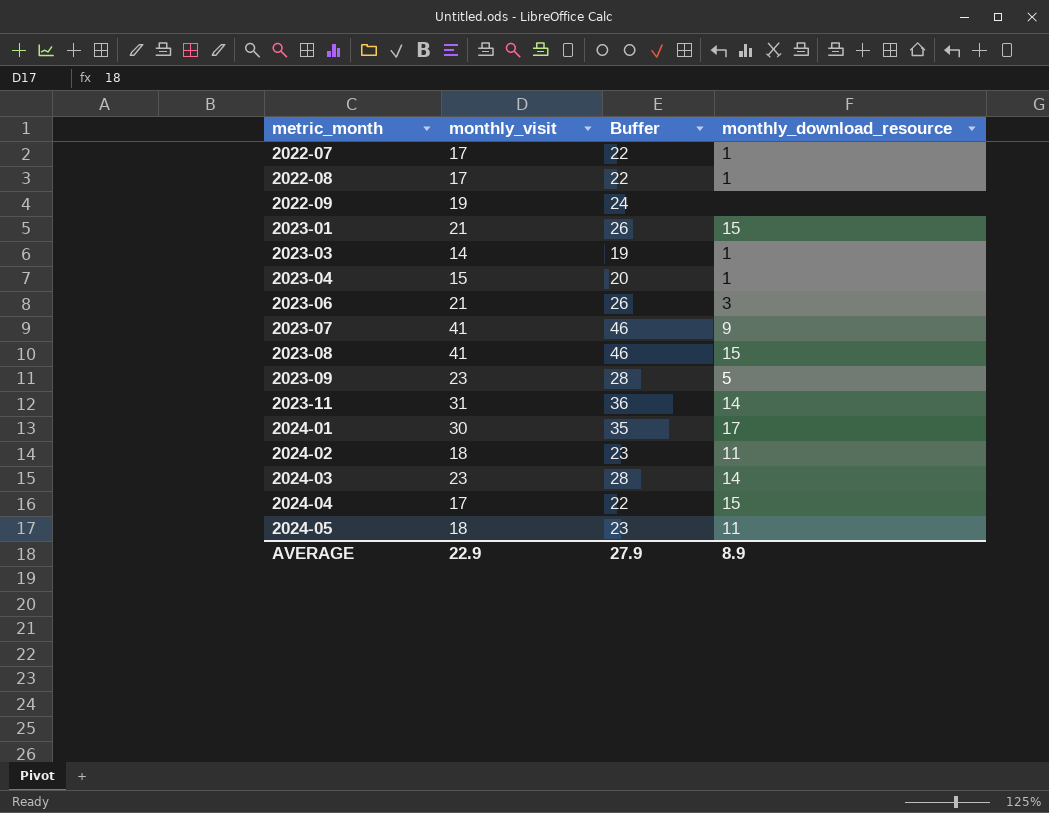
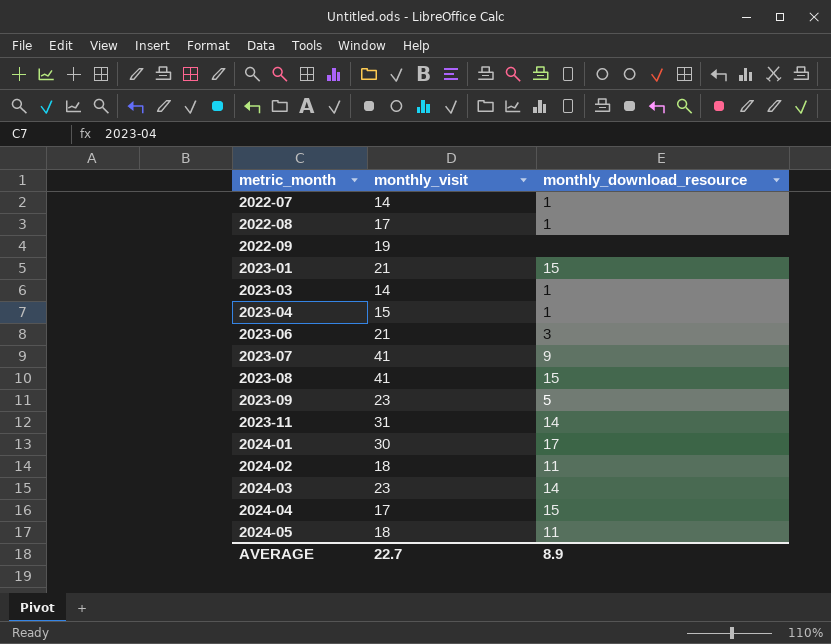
column Buffer | formula: [monthly_visit] + 5 -> none
2022-07 | monthly_visit: 17 -> 14
AVERAGE | monthly_visit: 22.9 -> 22.7

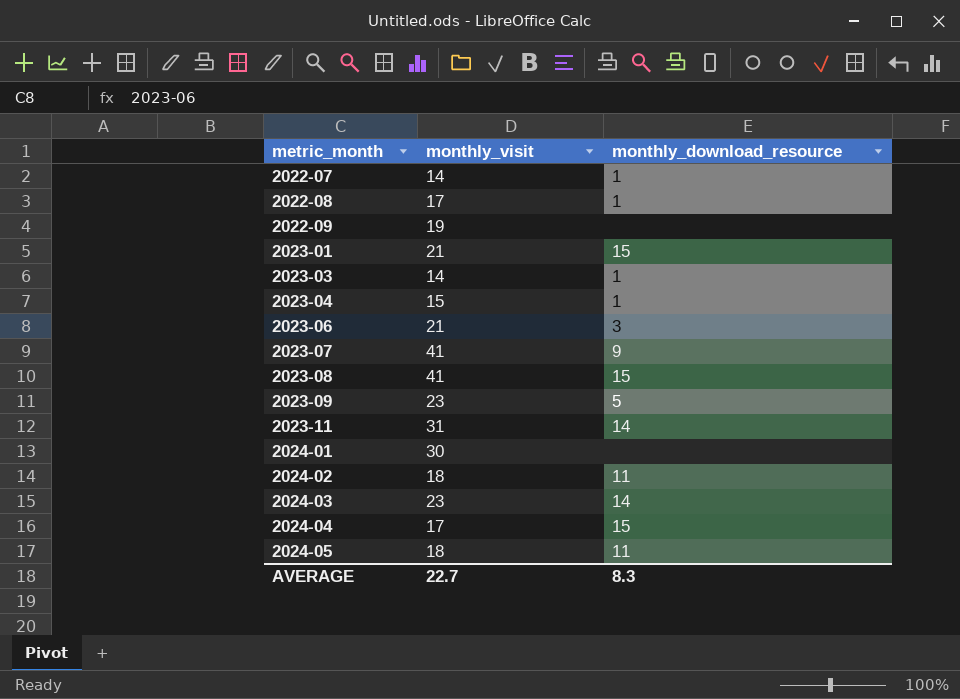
2024-01 | monthly_download_resource: 17 -> none
AVERAGE | monthly_download_resource: 8.9 -> 8.3

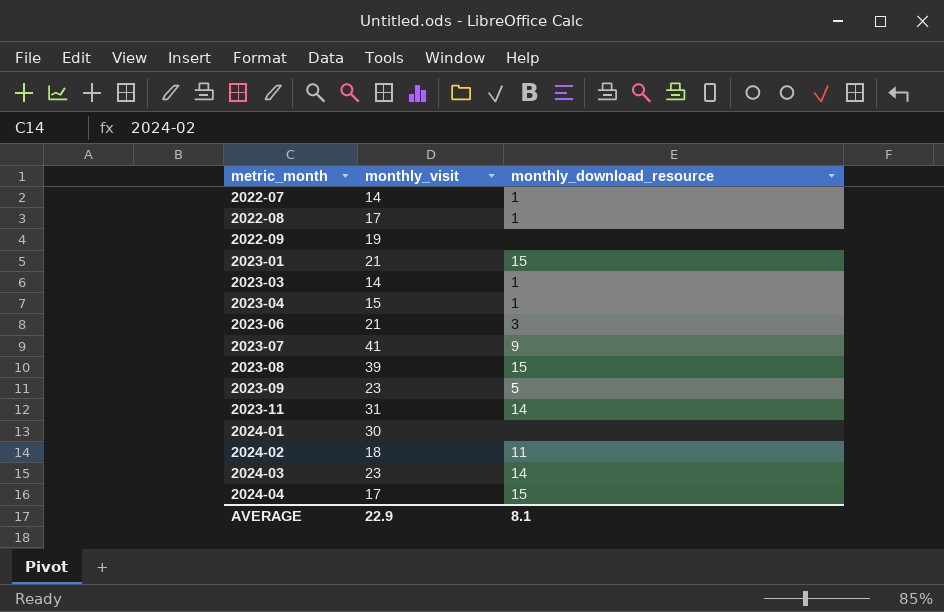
row 2024-05: 18 | 11 -> none
2023-08 | monthly_visit: 41 -> 39
AVERAGE | monthly_visit: 22.7 -> 22.9
AVERAGE | monthly_download_resource: 8.3 -> 8.1

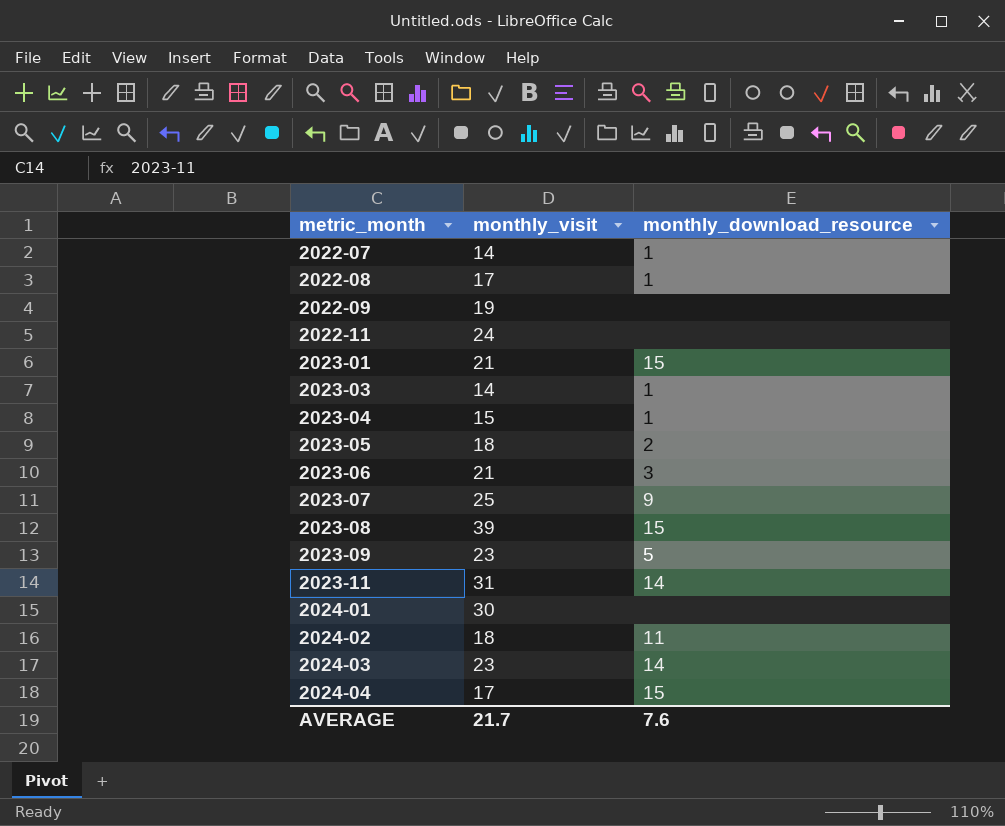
row 2022-11: none -> 24 | none
row 2023-05: none -> 18 | 2
2023-07 | monthly_visit: 41 -> 25
AVERAGE | monthly_visit: 22.9 -> 21.7
AVERAGE | monthly_download_resource: 8.1 -> 7.6

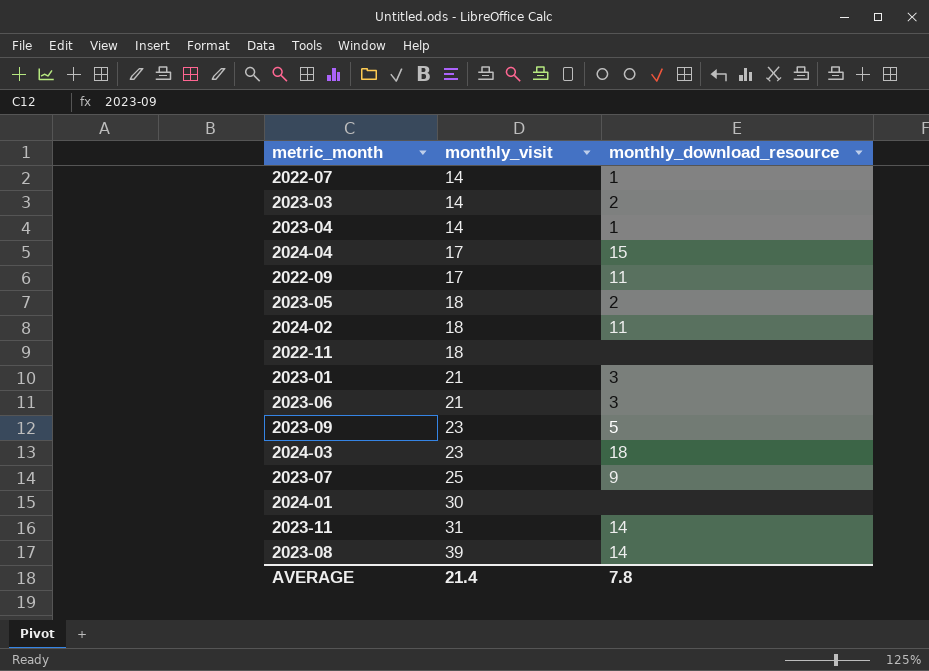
row order: metric_month ascending -> monthly_visit ascending
row 2022-08: 17 | 1 -> none
2023-03 | monthly_download_resource: 1 -> 2
2023-04 | monthly_visit: 15 -> 14
2022-09 | monthly_visit: 19 -> 17
2022-09 | monthly_download_resource: none -> 11
2022-11 | monthly_visit: 24 -> 18
2023-01 | monthly_download_resource: 15 -> 3
2024-03 | monthly_download_resource: 14 -> 18
2023-08 | monthly_download_resource: 15 -> 14
AVERAGE | monthly_visit: 21.7 -> 21.4
AVERAGE | monthly_download_resource: 7.6 -> 7.8

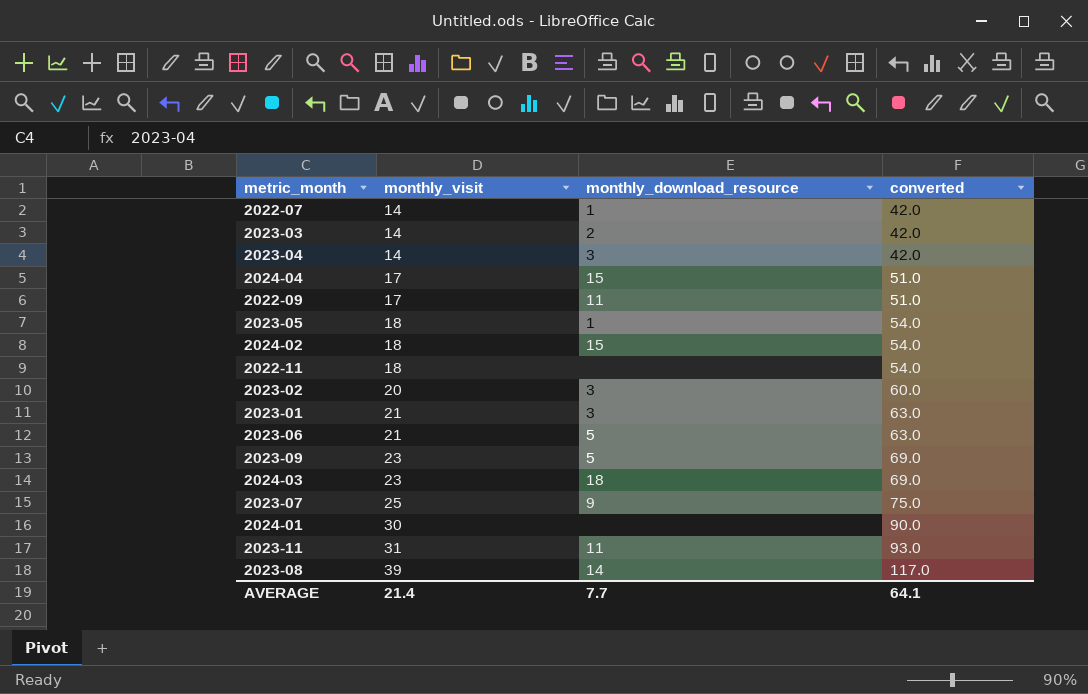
column converted | formula: none -> [monthly_visit] * 3
2023-04 | monthly_download_resource: 1 -> 3
2023-05 | monthly_download_resource: 2 -> 1
2024-02 | monthly_download_resource: 11 -> 15
row 2023-02: none -> 20 | 3 | 60.0
2023-06 | monthly_download_resource: 3 -> 5
2023-11 | monthly_download_resource: 14 -> 11
AVERAGE | monthly_download_resource: 7.8 -> 7.7

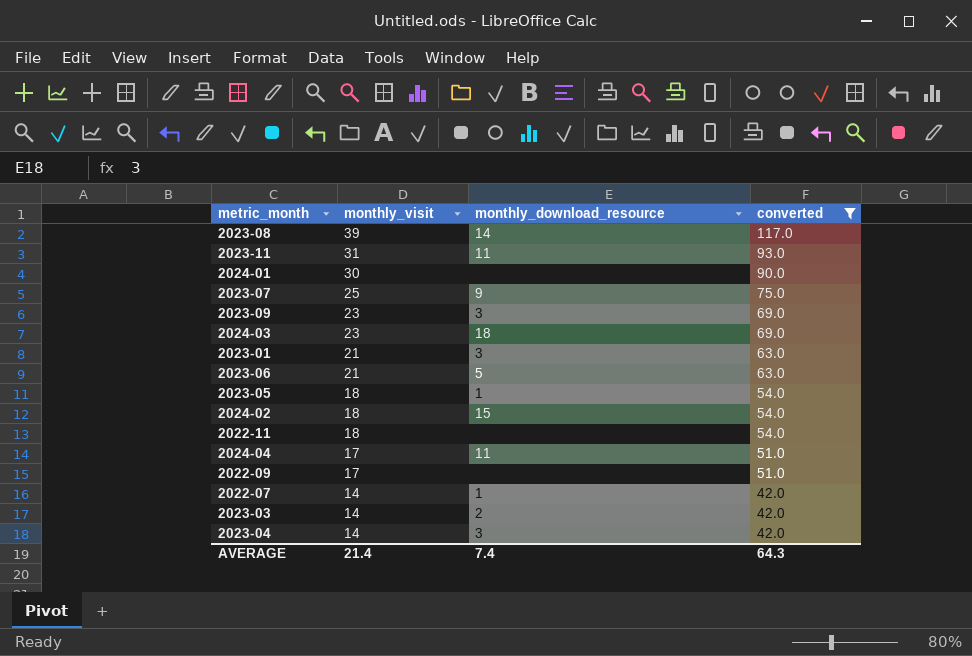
filter: none -> converted != 60.0
row order: monthly_visit ascending -> monthly_visit descending
2023-09 | monthly_download_resource: 5 -> 3
2024-04 | monthly_download_resource: 15 -> 11
2022-09 | monthly_download_resource: 11 -> none
AVERAGE | monthly_download_resource: 7.7 -> 7.4
AVERAGE | converted: 64.1 -> 64.3

